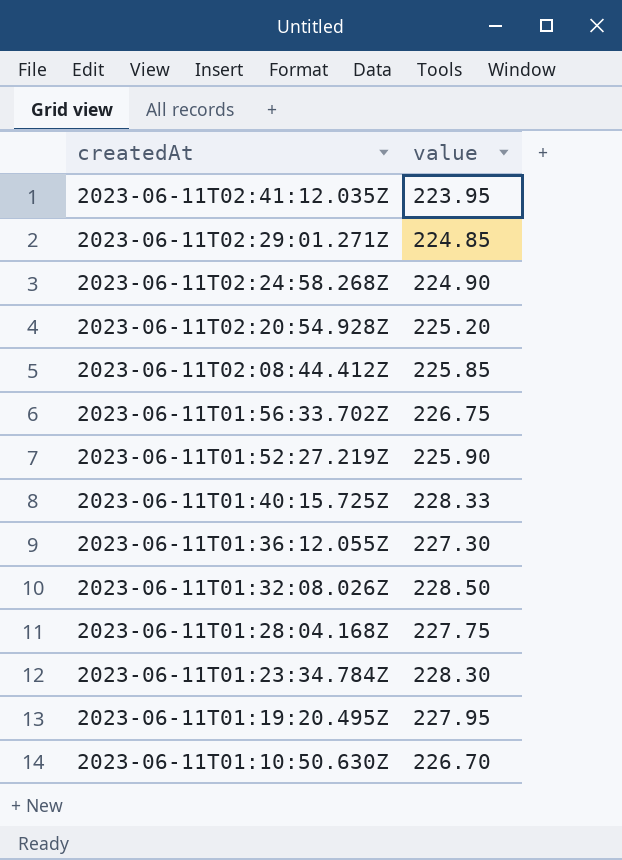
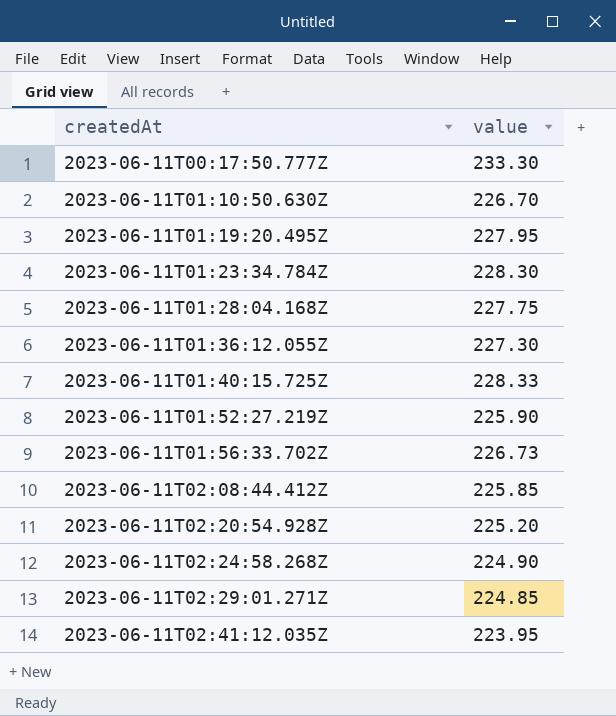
row order: createdAt descending -> createdAt ascending
row 2023-06-11T01:32:08.026Z: 228.50 -> none
row 2023-06-11T00:17:50.777Z: none -> 233.30
2023-06-11T01:56:33.702Z | value: 226.75 -> 226.73

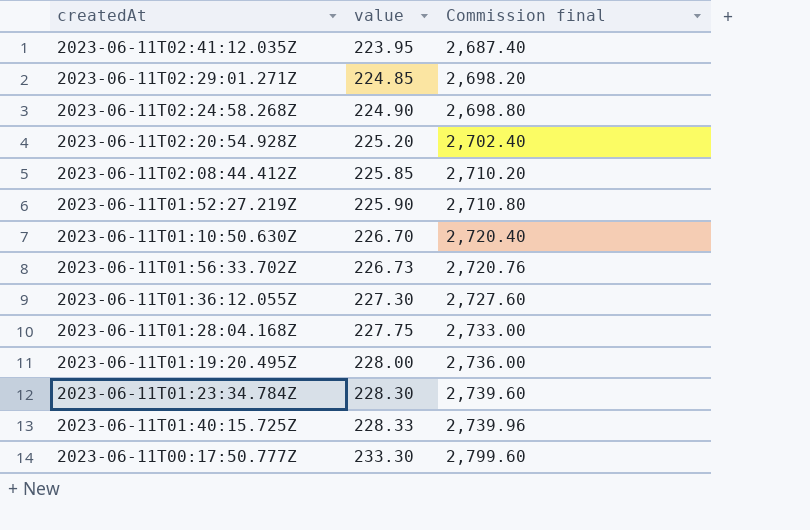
row order: createdAt ascending -> value ascending
column Commission final | formula: none -> [value] * 12
2023-06-11T01:19:20.495Z | value: 227.95 -> 228.00

